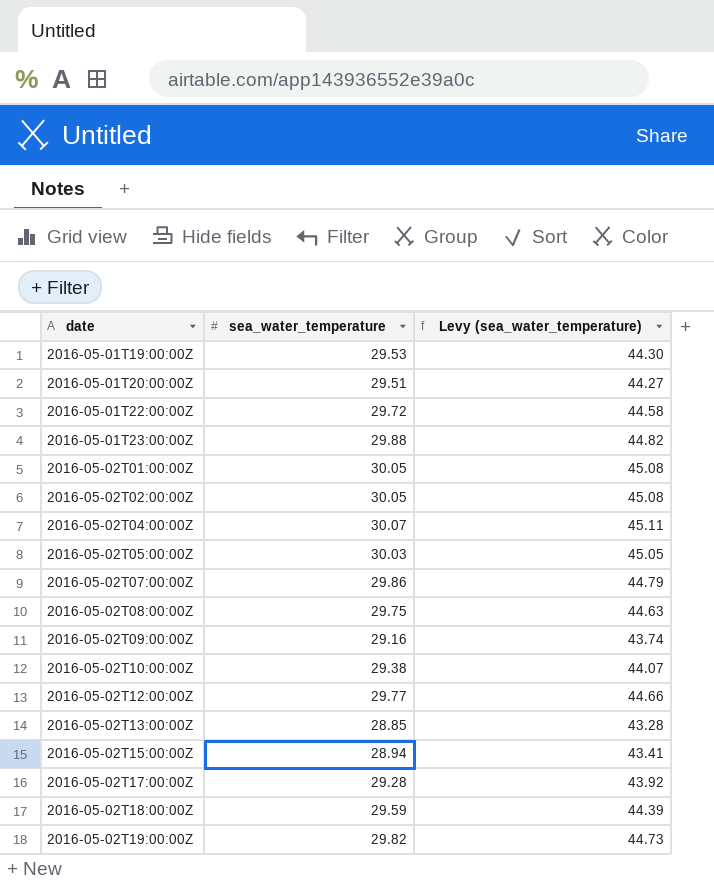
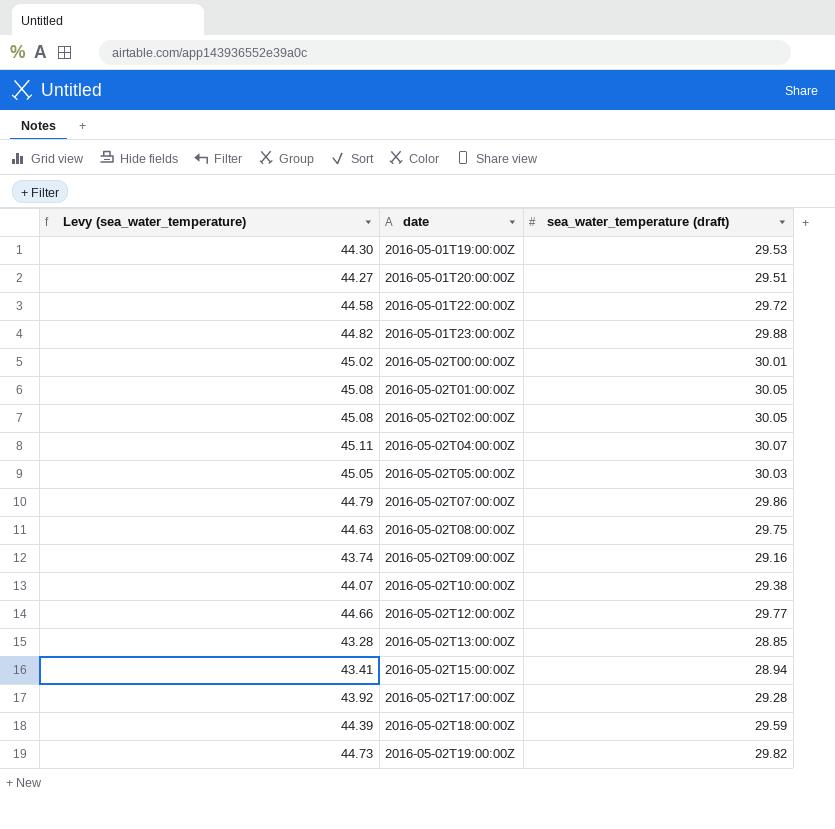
column Levy (sea_water_temperature) | position: 3 -> 1
column name: sea_water_temperature -> sea_water_temperature (draft)
row 2016-05-02T00:00:00Z: none -> 45.02 | 30.01

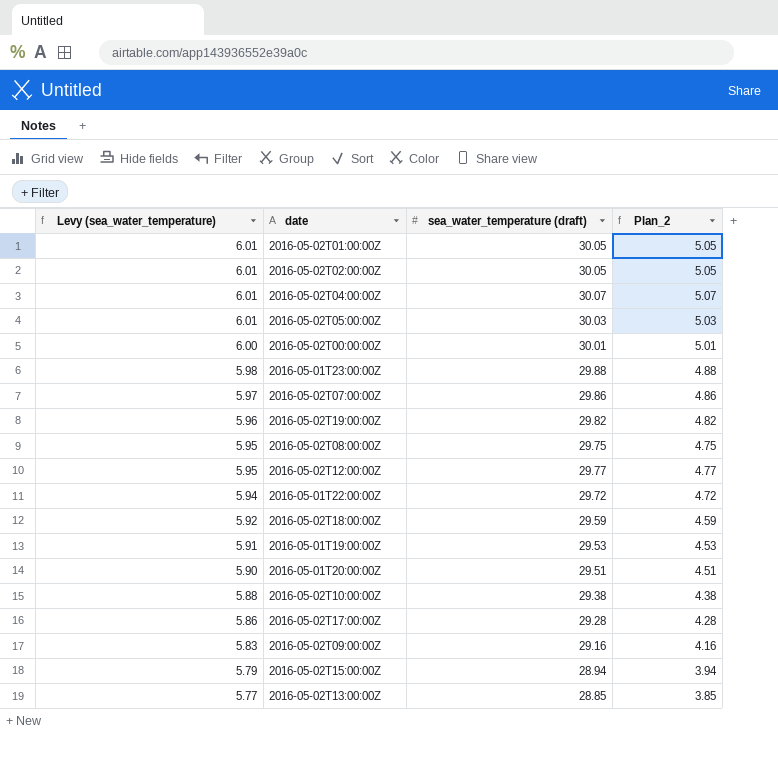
row order: date ascending -> Levy (sea_water_temperature) descending
column Levy (sea_water_temperature) | formula: [sea_water_temperature (draft)] * 1.5 -> [sea_water_temperature (draft)] * 0.2
column Plan_2 | formula: none -> [sea_water_temperature (draft)] - 25

